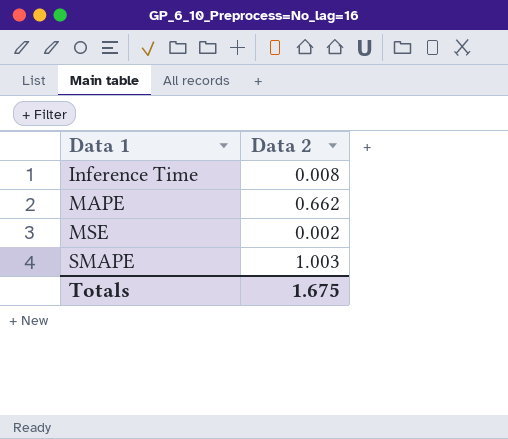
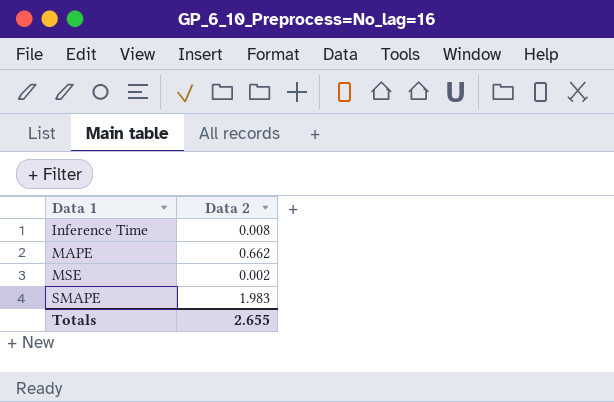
SMAPE | Data 2: 1.003 -> 1.983
Totals | Data 2: 1.675 -> 2.655

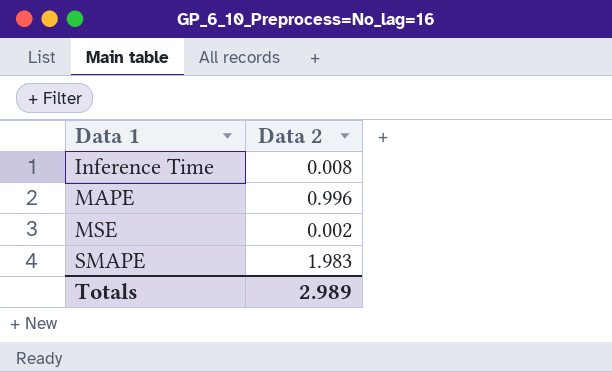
MAPE | Data 2: 0.662 -> 0.996
Totals | Data 2: 2.655 -> 2.989

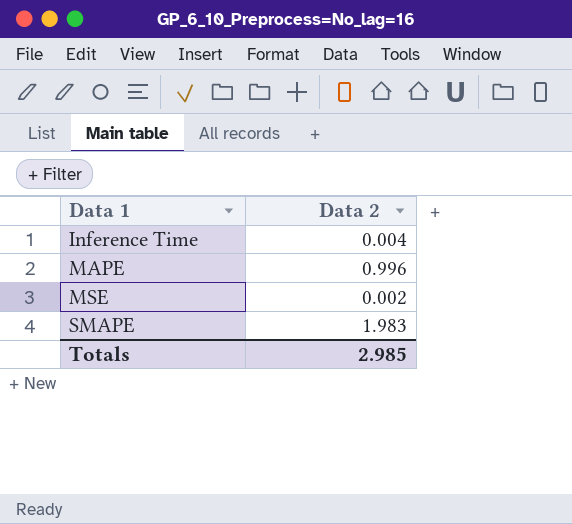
Inference Time | Data 2: 0.008 -> 0.004
Totals | Data 2: 2.989 -> 2.985

